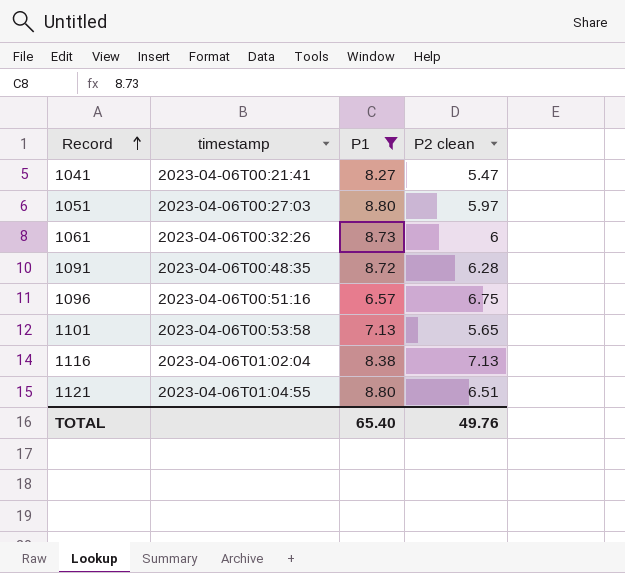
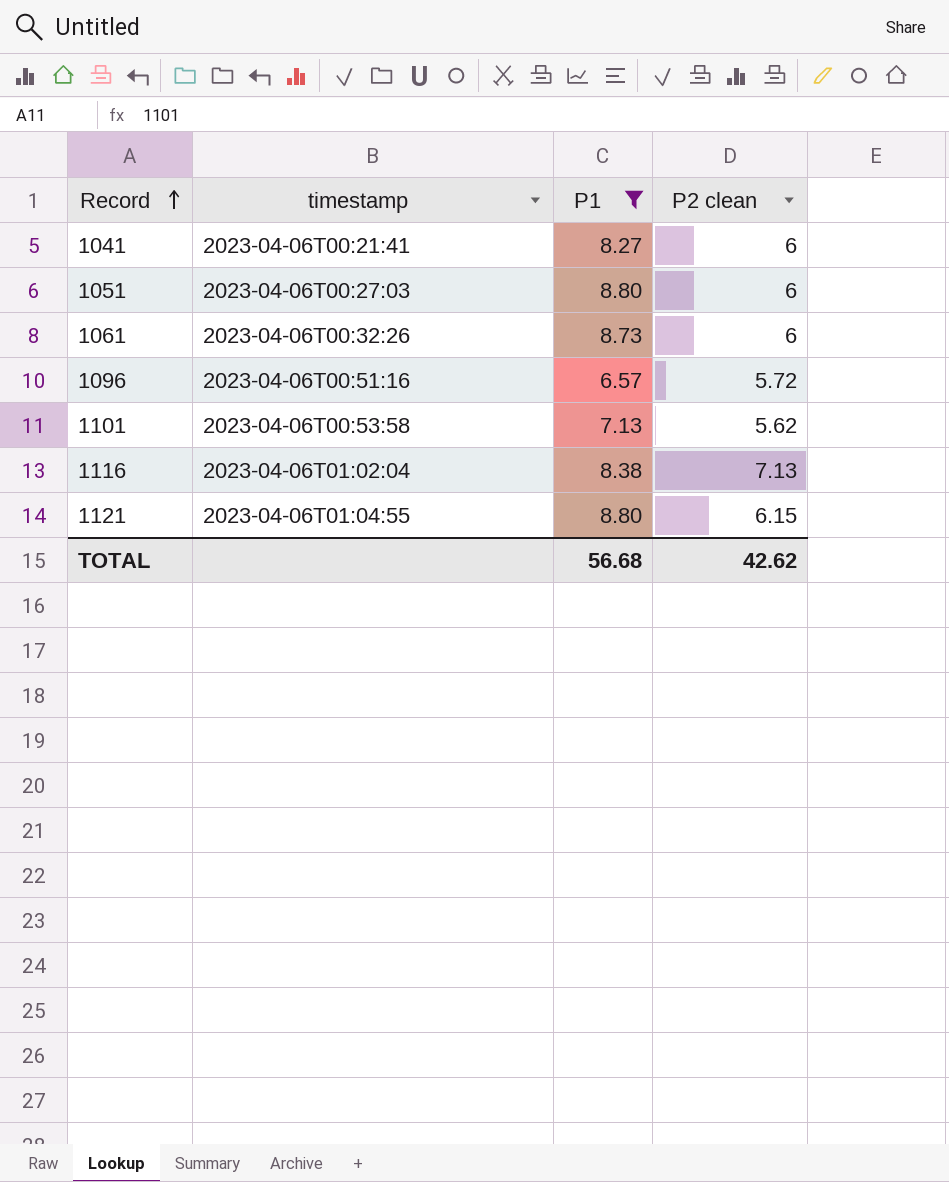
row 1091: 2023-04-06T00:48:35 | 8.72 | 6.28 -> none
1041 | P2 clean: 5.47 -> 6
1051 | P2 clean: 5.97 -> 6
1096 | P2 clean: 6.75 -> 5.72
1101 | P2 clean: 5.65 -> 5.62
1121 | P2 clean: 6.51 -> 6.15
TOTAL | P1: 65.40 -> 56.68
TOTAL | P2 clean: 49.76 -> 42.62

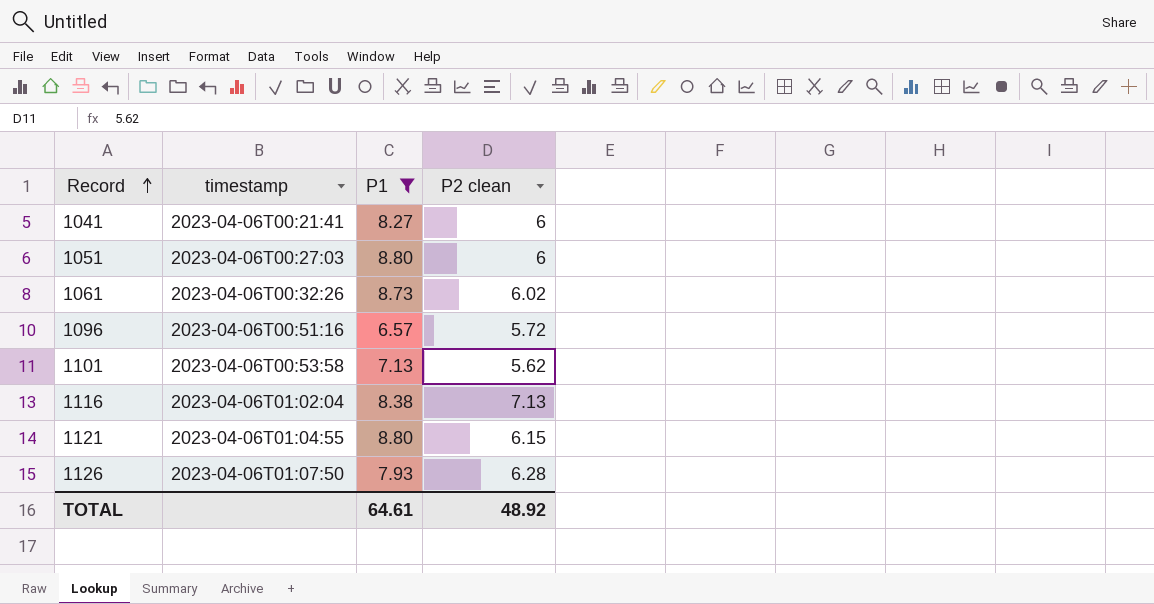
1061 | P2 clean: 6 -> 6.02
row 1126: none -> 2023-04-06T01:07:50 | 7.93 | 6.28
TOTAL | P1: 56.68 -> 64.61
TOTAL | P2 clean: 42.62 -> 48.92

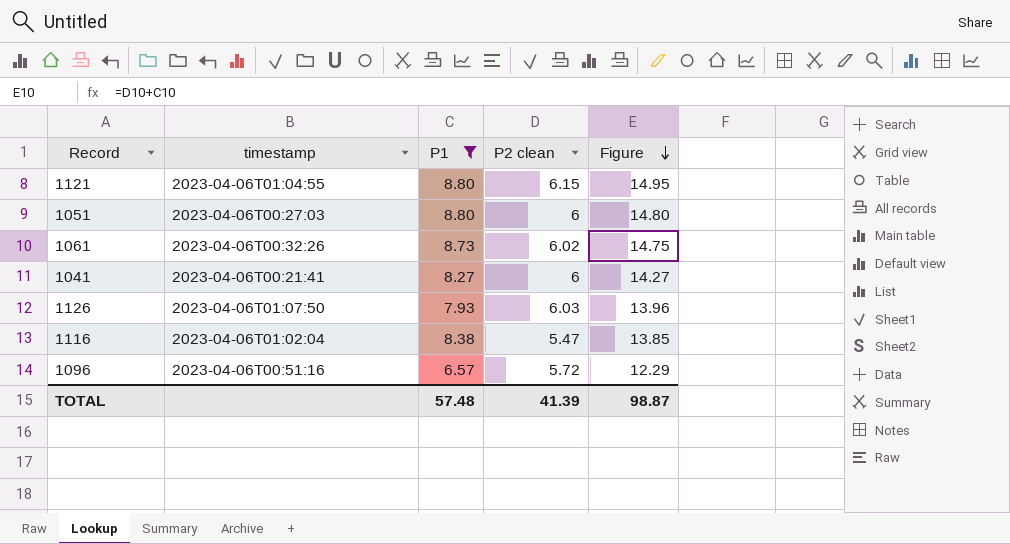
row order: Record ascending -> Figure descending
column Figure | formula: none -> [P1] + [P2 clean]
row 1101: 2023-04-06T00:53:58 | 7.13 | 5.62 -> none
1126 | P2 clean: 6.28 -> 6.03
1116 | P2 clean: 7.13 -> 5.47
TOTAL | P1: 64.61 -> 57.48
TOTAL | P2 clean: 48.92 -> 41.39

